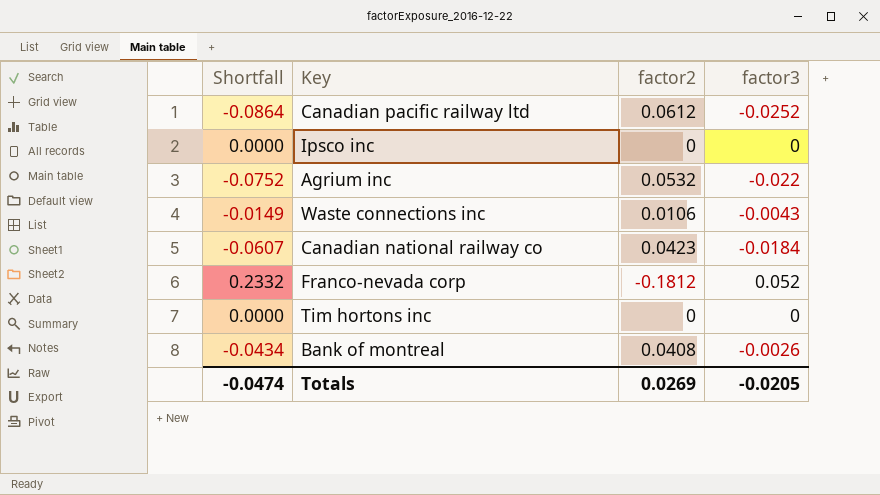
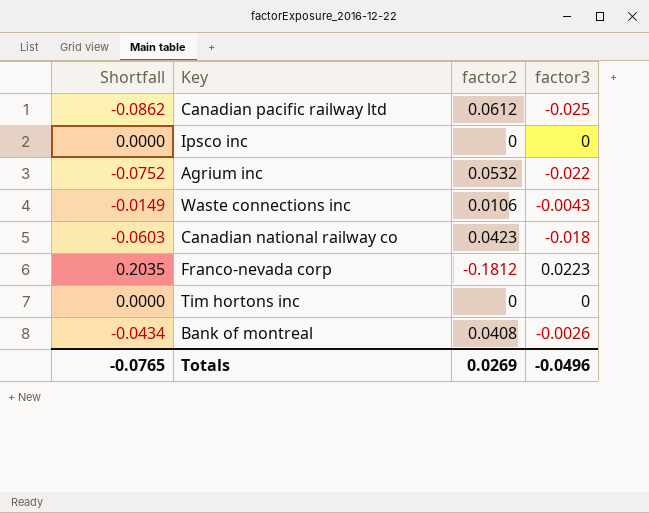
Canadian pacific railway ltd | Shortfall: -0.0864 -> -0.0862
Canadian pacific railway ltd | factor3: -0.0252 -> -0.025
Canadian national railway co | Shortfall: -0.0607 -> -0.0603
Canadian national railway co | factor3: -0.0184 -> -0.018
Franco-nevada corp | Shortfall: 0.2332 -> 0.2035
Franco-nevada corp | factor3: 0.052 -> 0.0223
Totals | Shortfall: -0.0474 -> -0.0765
Totals | factor3: -0.0205 -> -0.0496

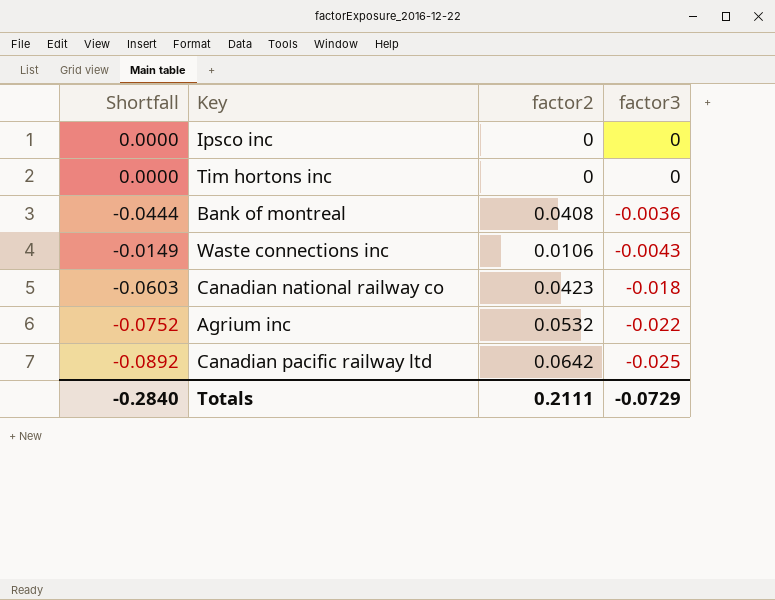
row order: none -> factor3 descending
row Franco-nevada corp: 0.2035 | -0.1812 | 0.0223 -> none
Bank of montreal | Shortfall: -0.0434 -> -0.0444
Bank of montreal | factor3: -0.0026 -> -0.0036
Canadian pacific railway ltd | Shortfall: -0.0862 -> -0.0892
Canadian pacific railway ltd | factor2: 0.0612 -> 0.0642
Totals | Shortfall: -0.0765 -> -0.2840
Totals | factor2: 0.0269 -> 0.2111
Totals | factor3: -0.0496 -> -0.0729

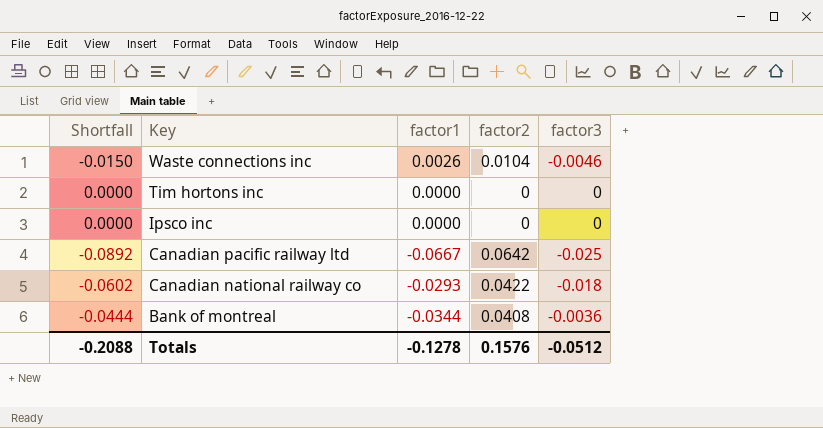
row order: factor3 descending -> Key descending
column factor1 | position: none -> 3
row Agrium inc: -0.0752 | 0.0532 | -0.022 -> none
Waste connections inc | Shortfall: -0.0149 -> -0.0150
Waste connections inc | factor2: 0.0106 -> 0.0104
Waste connections inc | factor3: -0.0043 -> -0.0046
Canadian national railway co | Shortfall: -0.0603 -> -0.0602
Canadian national railway co | factor2: 0.0423 -> 0.0422
Totals | Shortfall: -0.2840 -> -0.2088
Totals | factor2: 0.2111 -> 0.1576
Totals | factor3: -0.0729 -> -0.0512

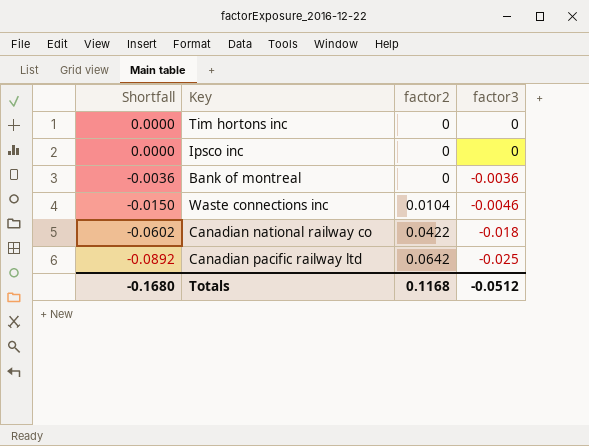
row order: Key descending -> Shortfall descending
column factor1 | position: 3 -> none
Bank of montreal | Shortfall: -0.0444 -> -0.0036
Bank of montreal | factor2: 0.0408 -> 0
Totals | Shortfall: -0.2088 -> -0.1680
Totals | factor2: 0.1576 -> 0.1168

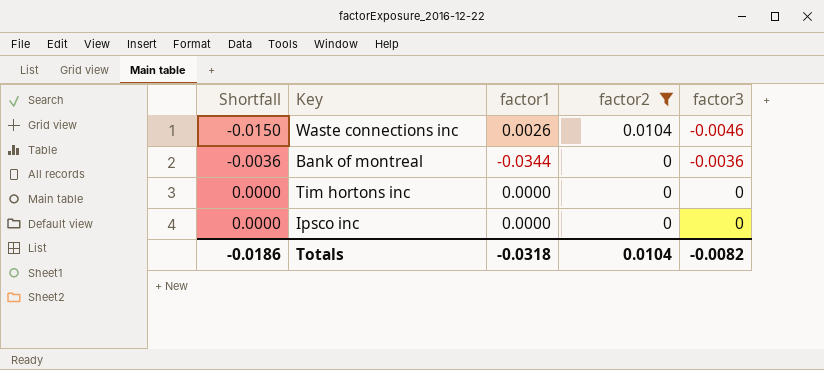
filter: none -> factor2 <= 0.0104
row order: Shortfall descending -> Shortfall ascending
column factor1 | position: none -> 3
Totals | Shortfall: -0.1680 -> -0.0186
Totals | factor2: 0.1168 -> 0.0104
Totals | factor3: -0.0512 -> -0.0082

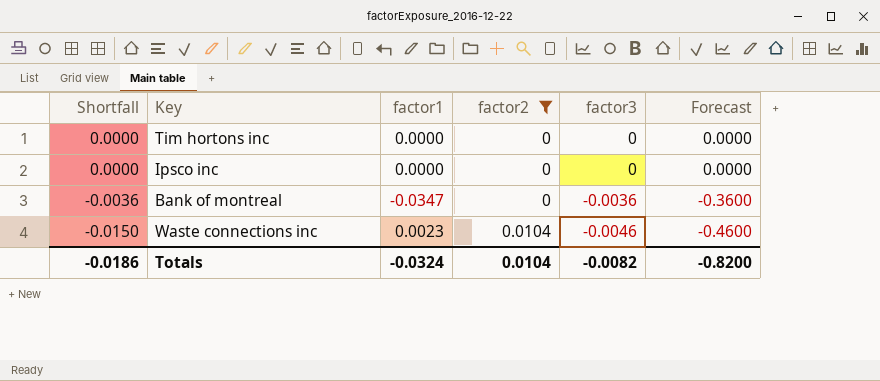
row order: Shortfall ascending -> Shortfall descending
column Forecast | formula: none -> [factor3] * 100
Bank of montreal | factor1: -0.0344 -> -0.0347
Waste connections inc | factor1: 0.0026 -> 0.0023
Totals | factor1: -0.0318 -> -0.0324

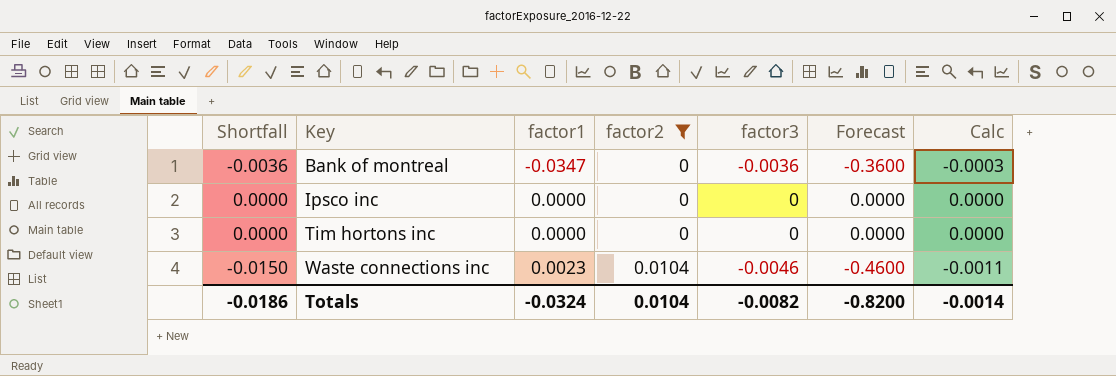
row order: Shortfall descending -> Key ascending
column Calc | formula: none -> [Shortfall] * 0.07

